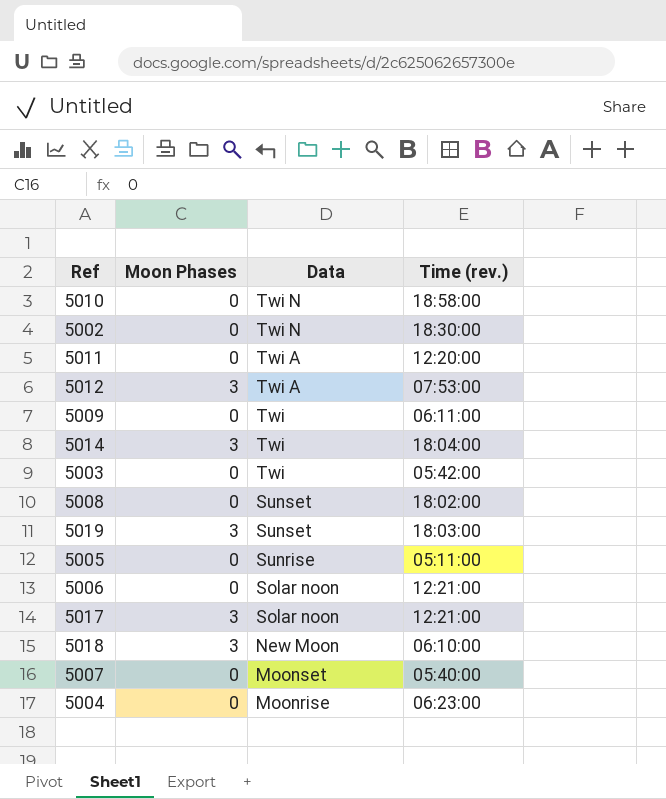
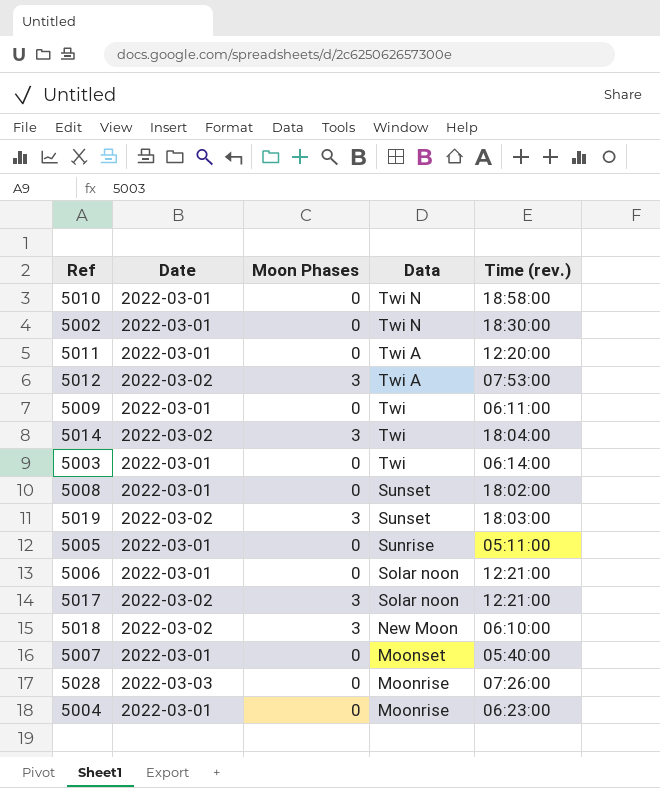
column Date | position: none -> 2
5003 | Time (rev.): 05:42:00 -> 06:14:00
row 5028: none -> 2022-03-03 | 0 | Moonrise | 07:26:00

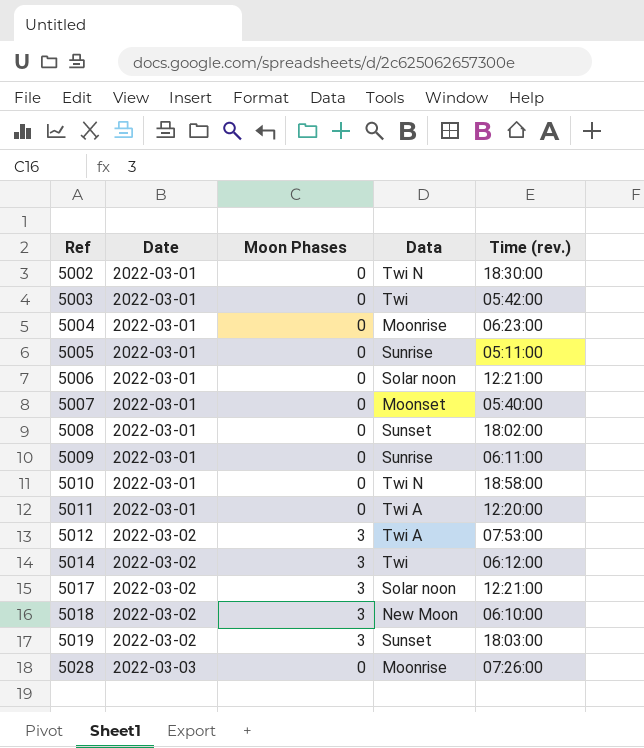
row order: Data descending -> Ref ascending
5003 | Time (rev.): 06:14:00 -> 05:42:00
5009 | Data: Twi -> Sunrise
5014 | Time (rev.): 18:04:00 -> 06:12:00

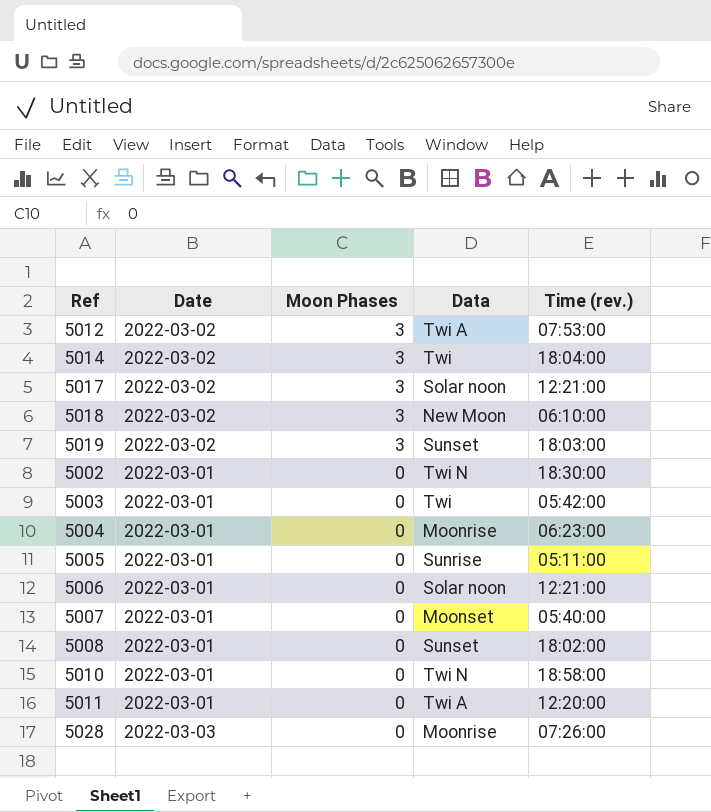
row order: Ref ascending -> Moon Phases descending
row 5009: 2022-03-01 | 0 | Sunrise | 06:11:00 -> none
5014 | Time (rev.): 06:12:00 -> 18:04:00

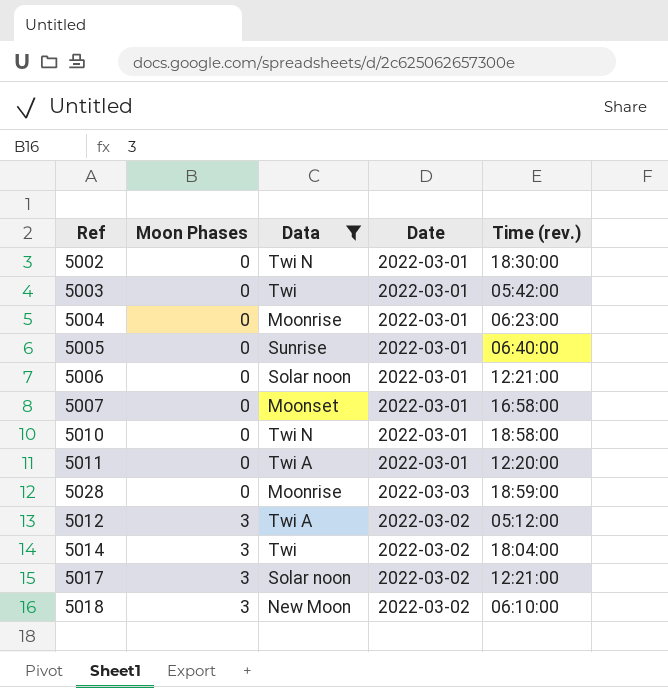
filter: none -> Data != Sunset
row order: Moon Phases descending -> Moon Phases ascending
column Date | position: 2 -> 4
5005 | Time (rev.): 05:11:00 -> 06:40:00
5007 | Time (rev.): 05:40:00 -> 16:58:00
5028 | Time (rev.): 07:26:00 -> 18:59:00
5012 | Time (rev.): 07:53:00 -> 05:12:00

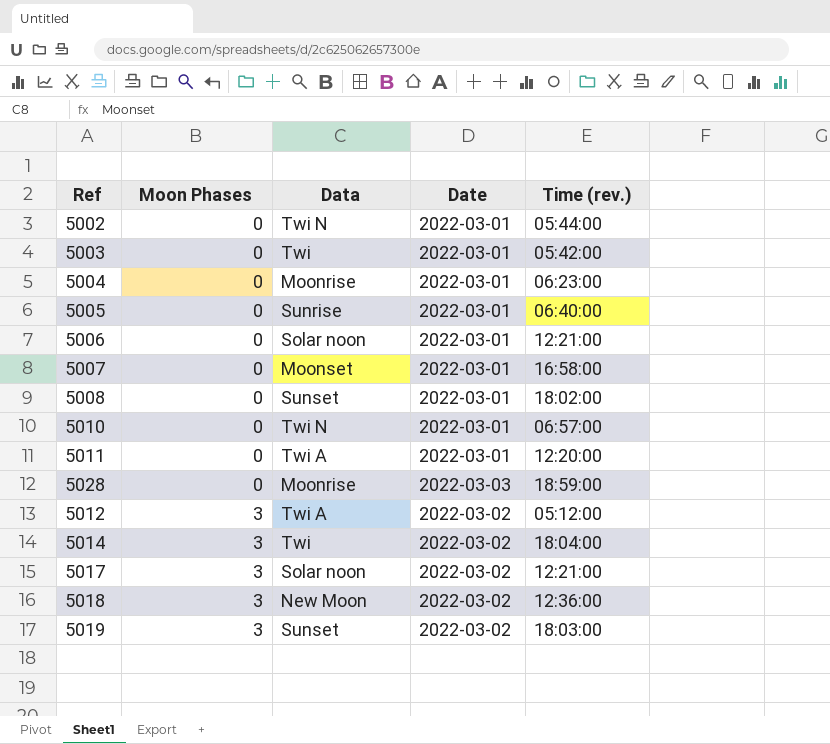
filter: Data != Sunset -> none
5002 | Time (rev.): 18:30:00 -> 05:44:00
5010 | Time (rev.): 18:58:00 -> 06:57:00
5018 | Time (rev.): 06:10:00 -> 12:36:00

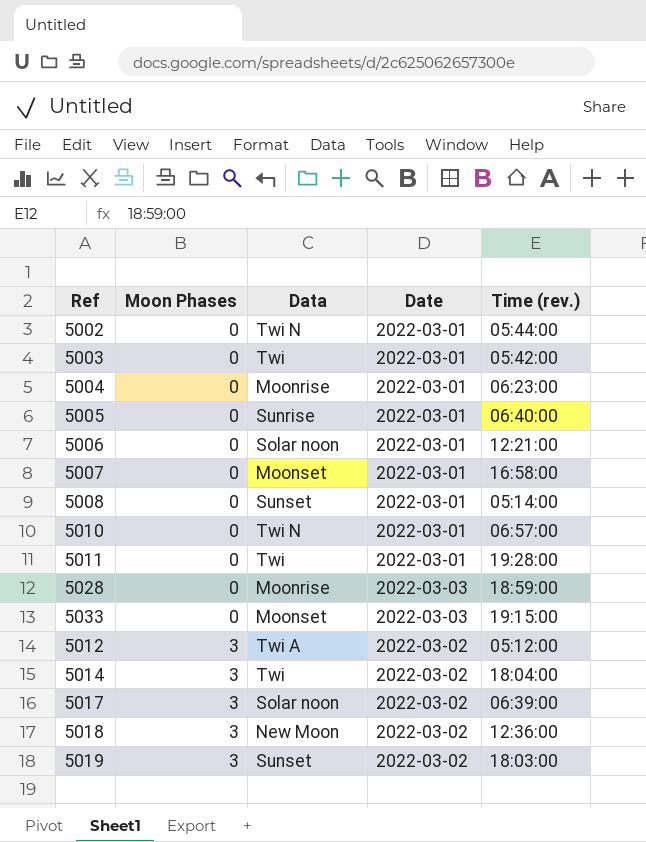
5008 | Time (rev.): 18:02:00 -> 05:14:00
5011 | Data: Twi A -> Twi
5011 | Time (rev.): 12:20:00 -> 19:28:00
row 5033: none -> 0 | Moonset | 2022-03-03 | 19:15:00
5017 | Time (rev.): 12:21:00 -> 06:39:00

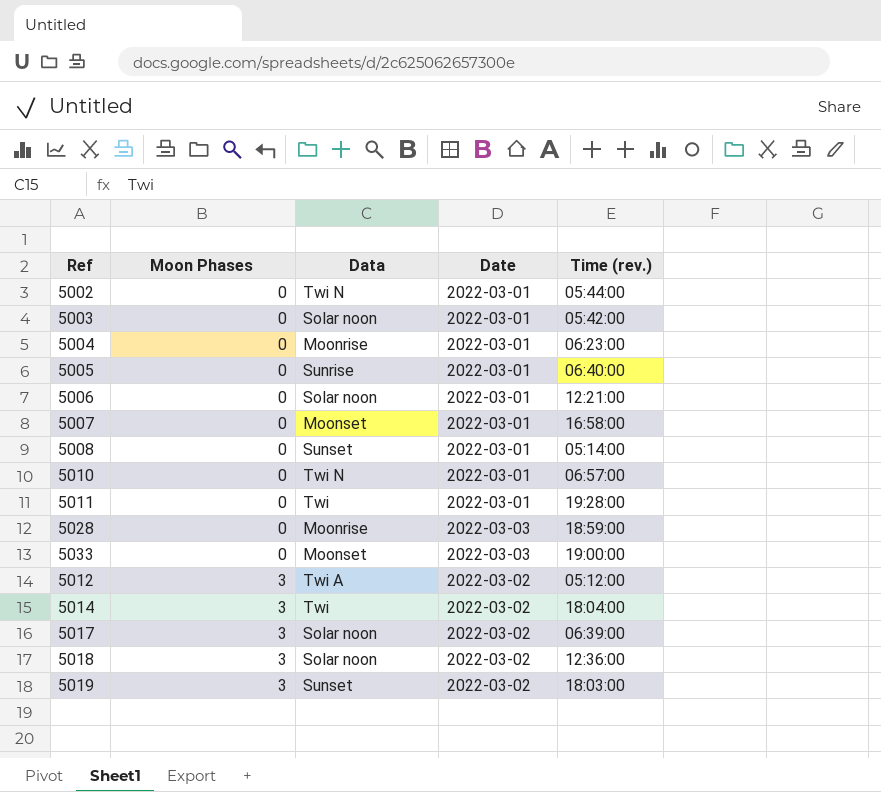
5003 | Data: Twi -> Solar noon
5033 | Time (rev.): 19:15:00 -> 19:00:00
5018 | Data: New Moon -> Solar noon

